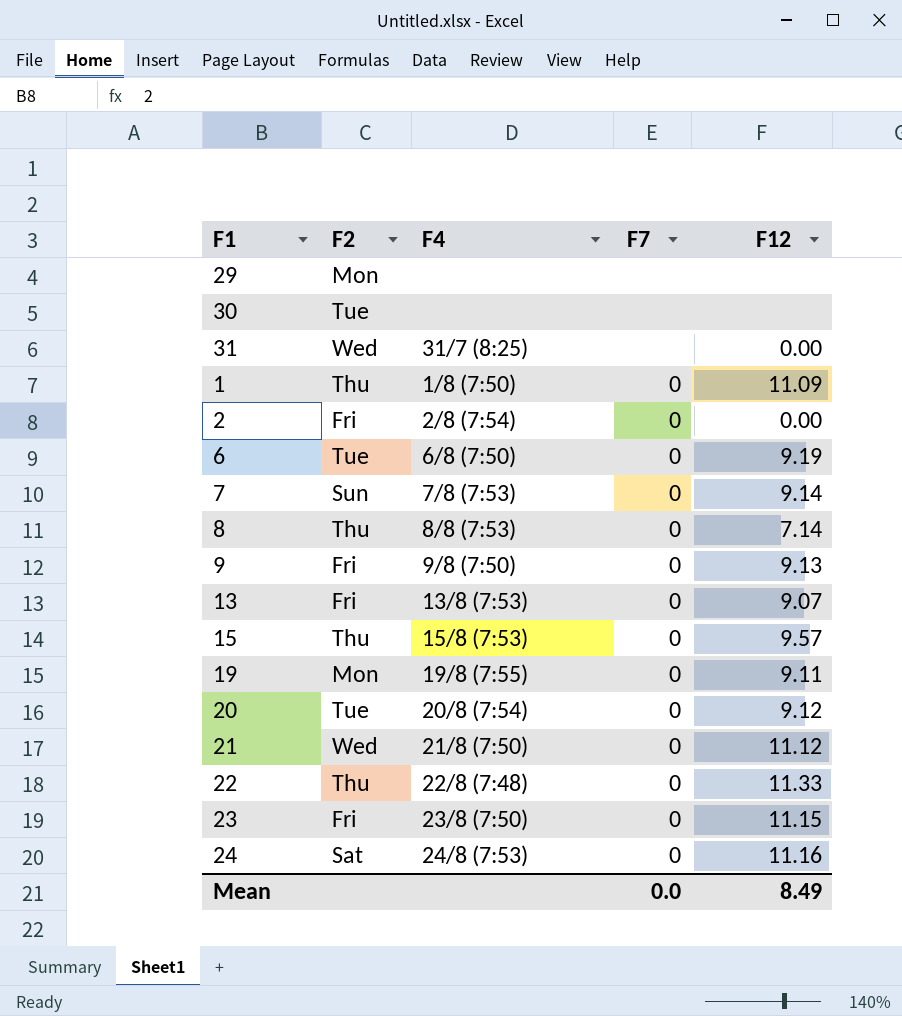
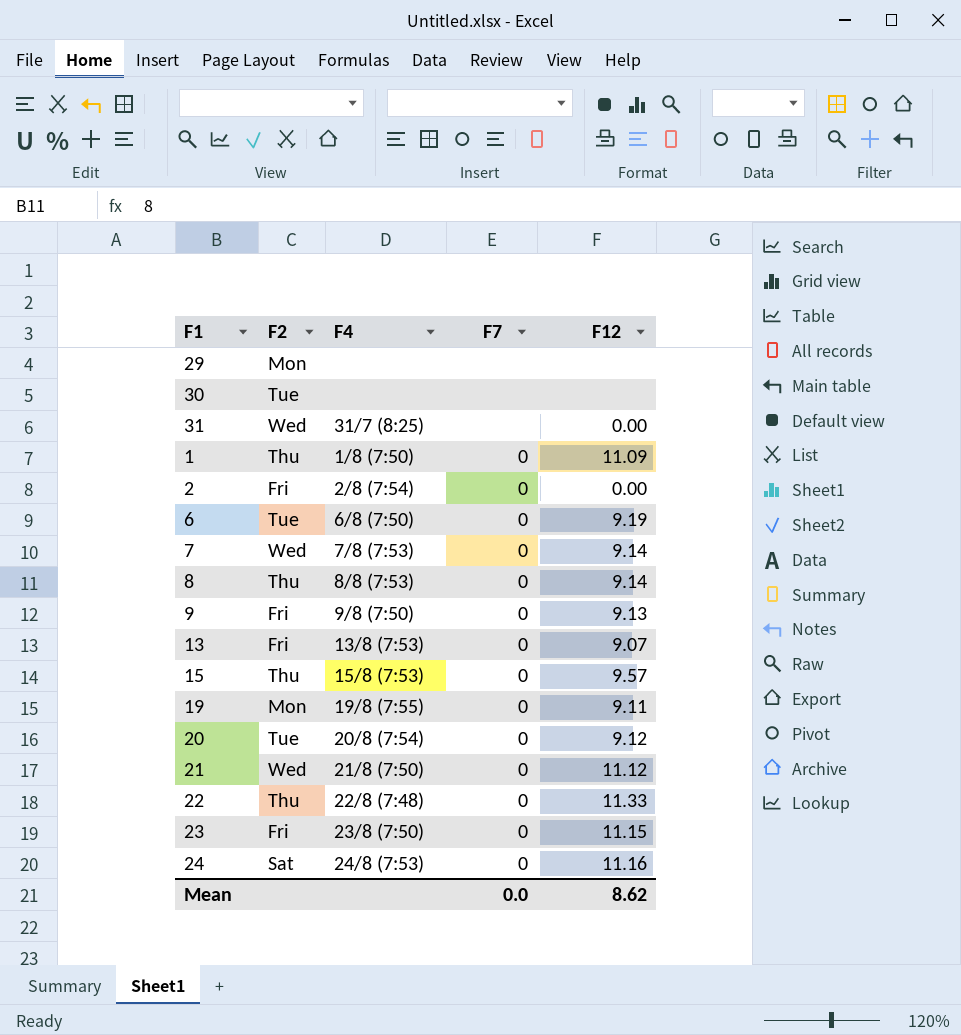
7 | F2: Sun -> Wed
8 | F12: 7.14 -> 9.14
Mean | F12: 8.49 -> 8.62

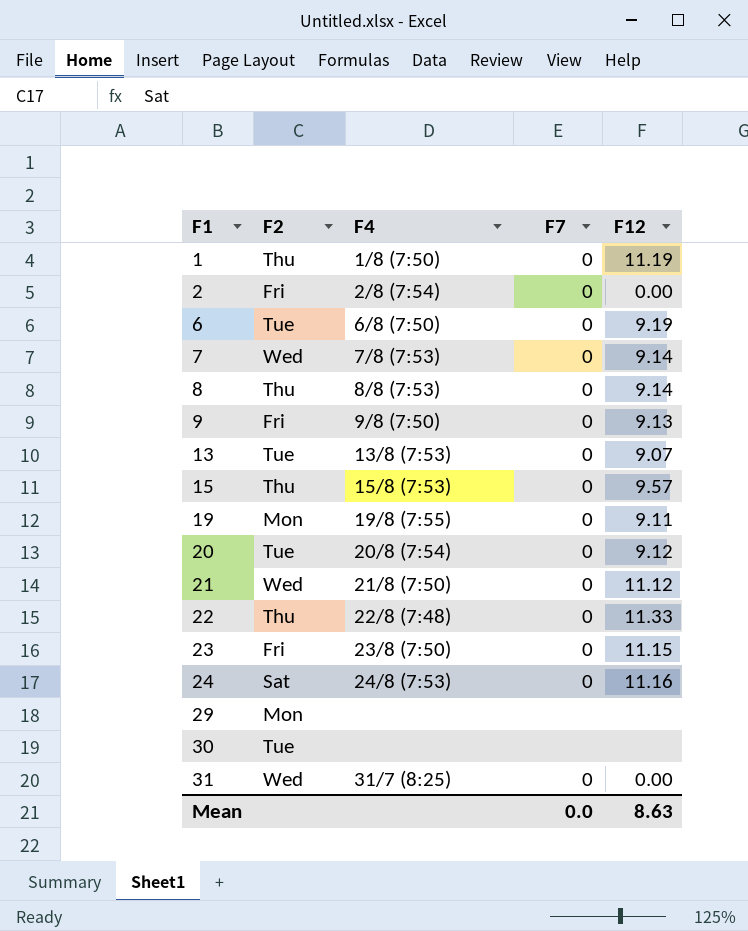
row order: none -> F1 ascending
1 | F12: 11.09 -> 11.19
13 | F2: Fri -> Tue
31 | F7: none -> 0
Mean | F12: 8.62 -> 8.63

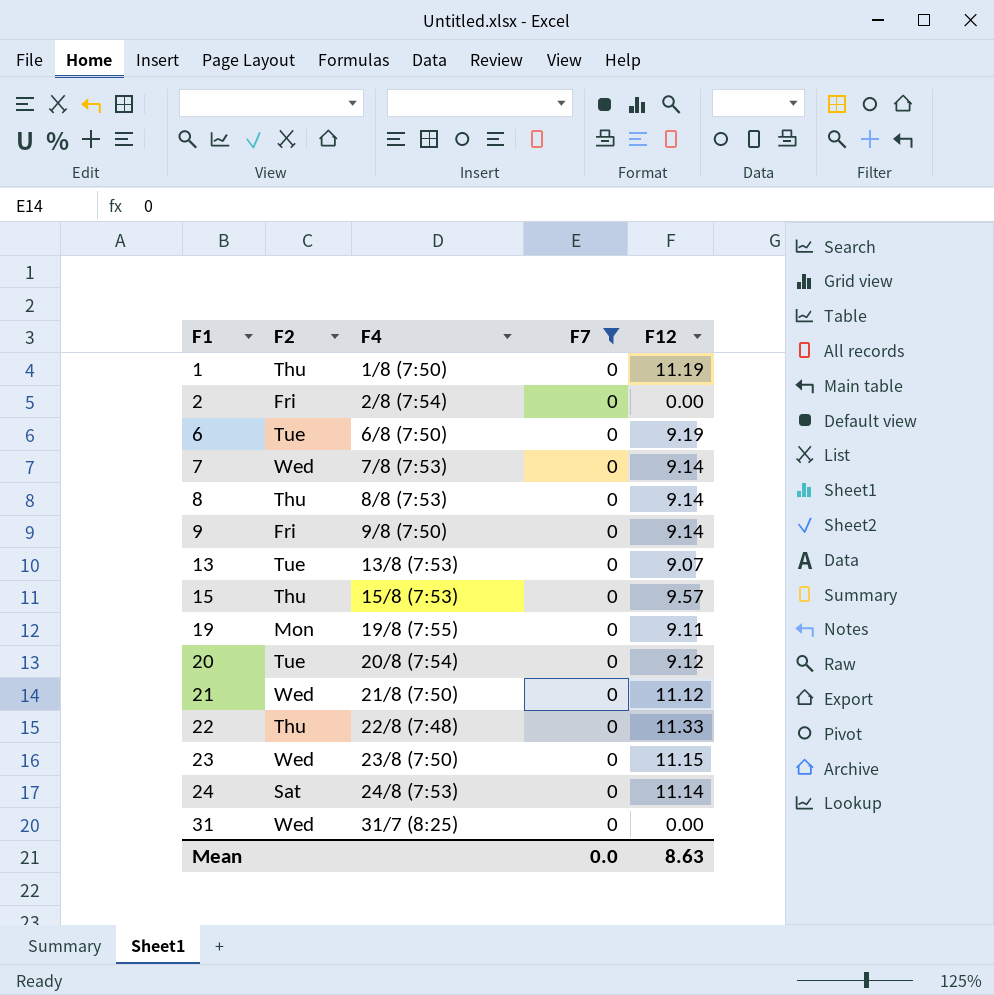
filter: none -> F7 = 0
9 | F12: 9.13 -> 9.14
23 | F2: Fri -> Wed
24 | F12: 11.16 -> 11.14

